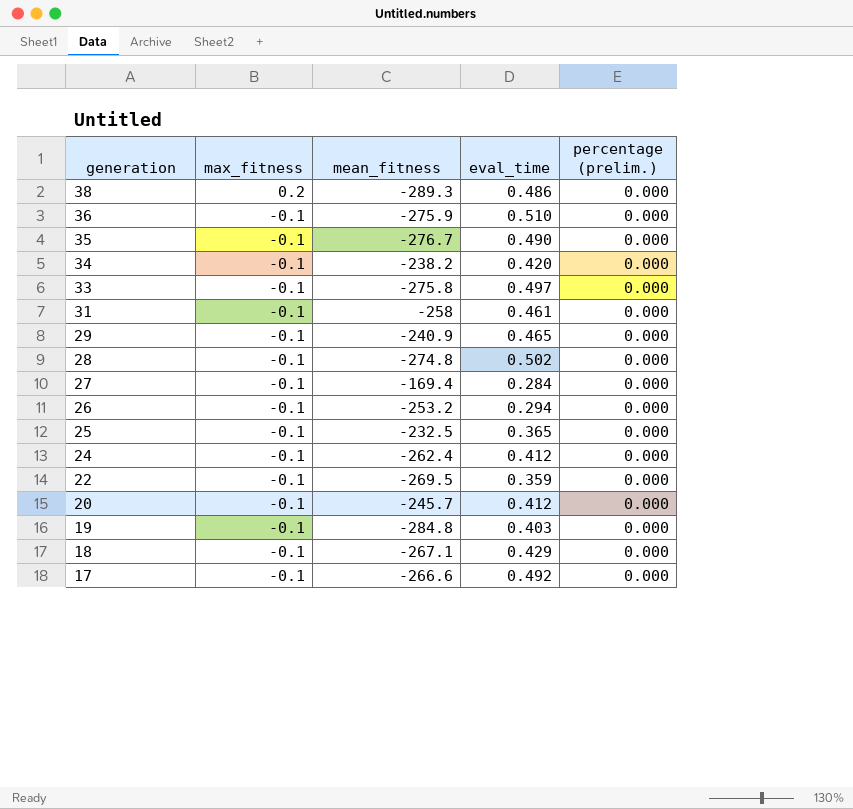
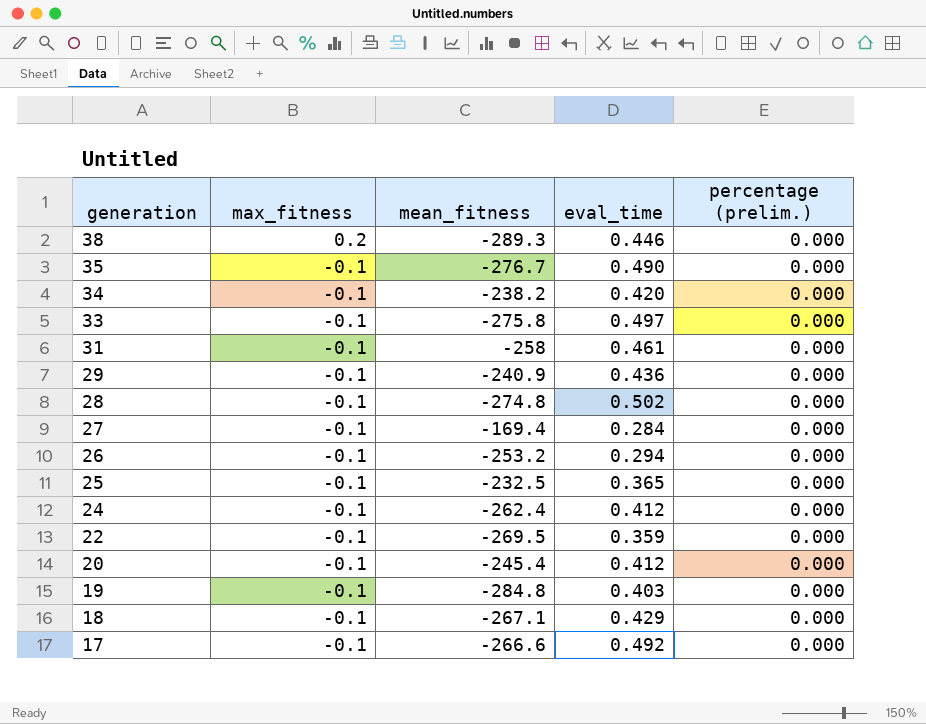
row 36: -0.1 | -275.9 | 0.510 | 0.000 -> none
38 | eval_time: 0.486 -> 0.446
29 | eval_time: 0.465 -> 0.436
20 | mean_fitness: -245.7 -> -245.4

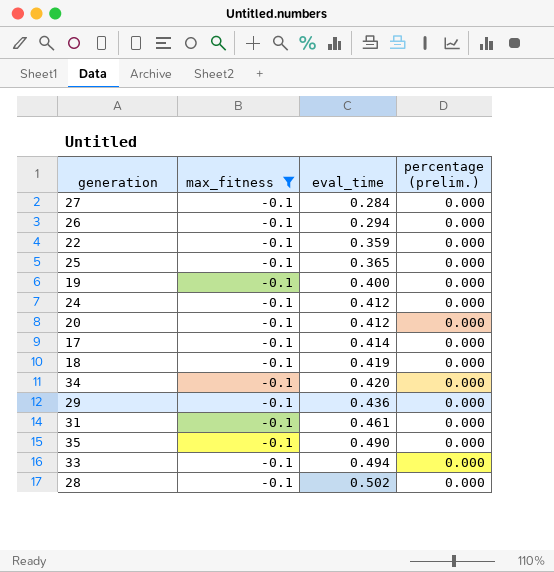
filter: none -> max_fitness = -0.1
row order: generation descending -> eval_time ascending
column mean_fitness | position: 3 -> none
19 | eval_time: 0.403 -> 0.400
17 | eval_time: 0.492 -> 0.414
18 | eval_time: 0.429 -> 0.419
33 | eval_time: 0.497 -> 0.494

